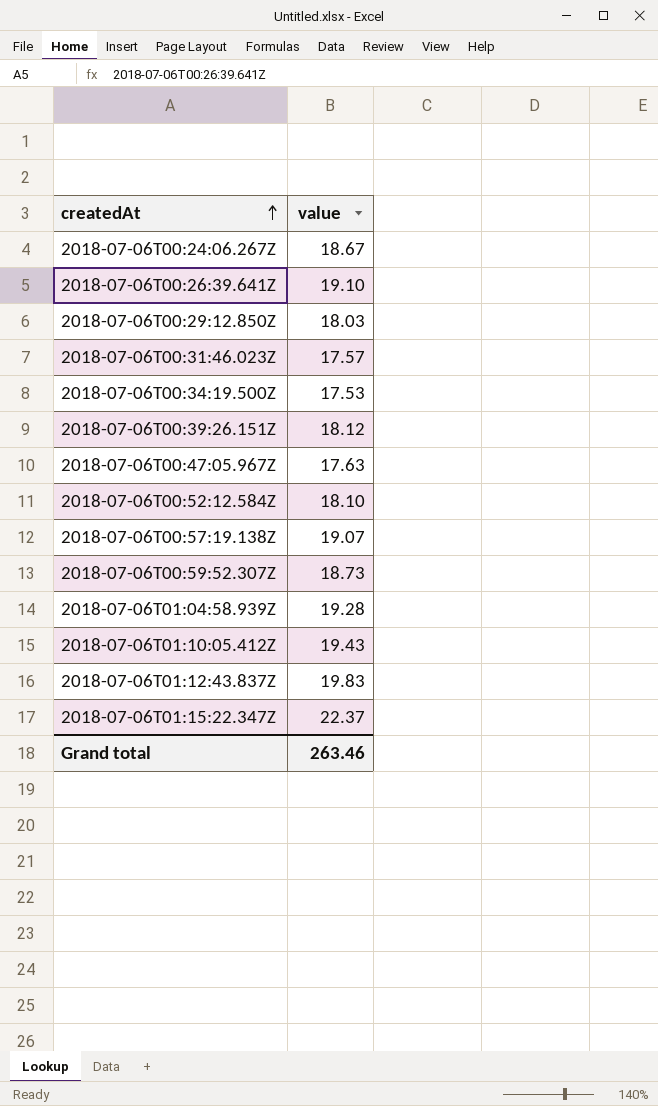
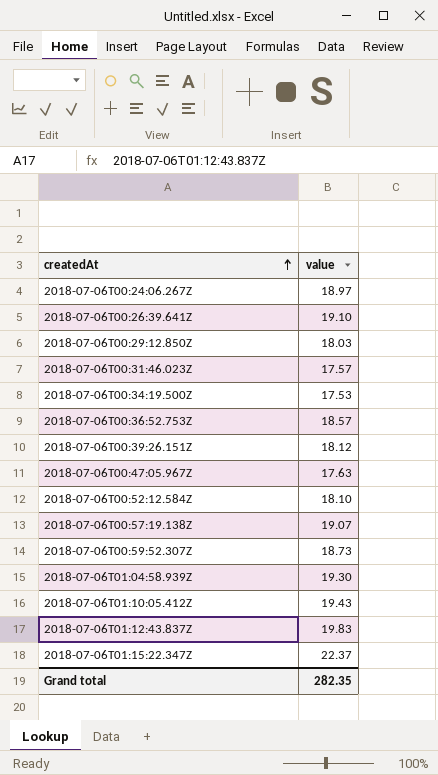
2018-07-06T00:24:06.267Z | value: 18.67 -> 18.97
row 2018-07-06T00:36:52.753Z: none -> 18.57
2018-07-06T01:04:58.939Z | value: 19.28 -> 19.30
Grand total | value: 263.46 -> 282.35

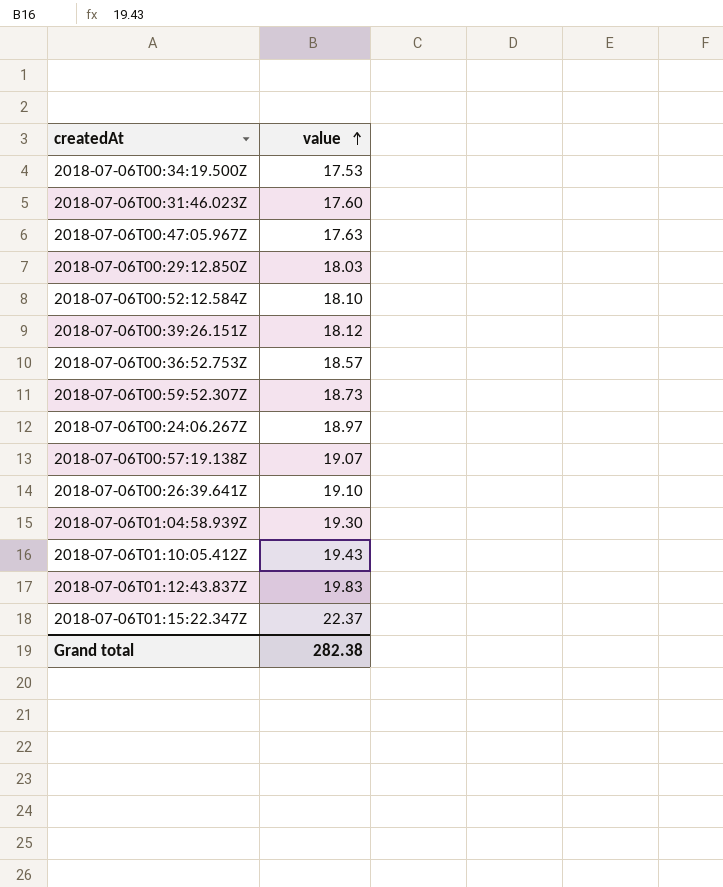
row order: createdAt ascending -> value ascending
2018-07-06T00:31:46.023Z | value: 17.57 -> 17.60
Grand total | value: 282.35 -> 282.38

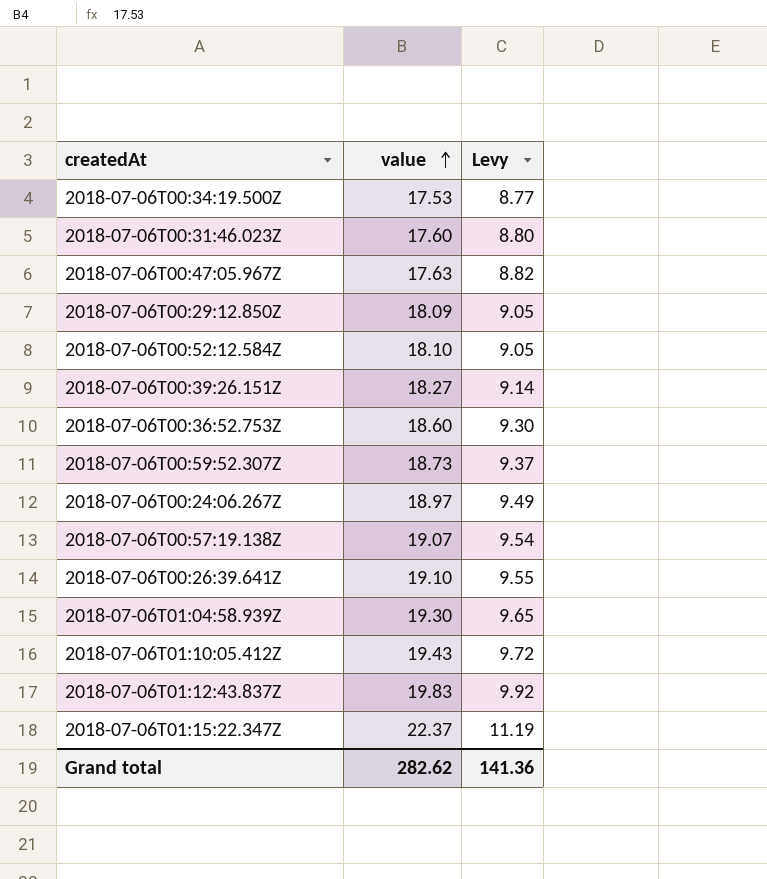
column Levy | formula: none -> [value] * 0.5
2018-07-06T00:29:12.850Z | value: 18.03 -> 18.09
2018-07-06T00:39:26.151Z | value: 18.12 -> 18.27
2018-07-06T00:36:52.753Z | value: 18.57 -> 18.60
Grand total | value: 282.38 -> 282.62

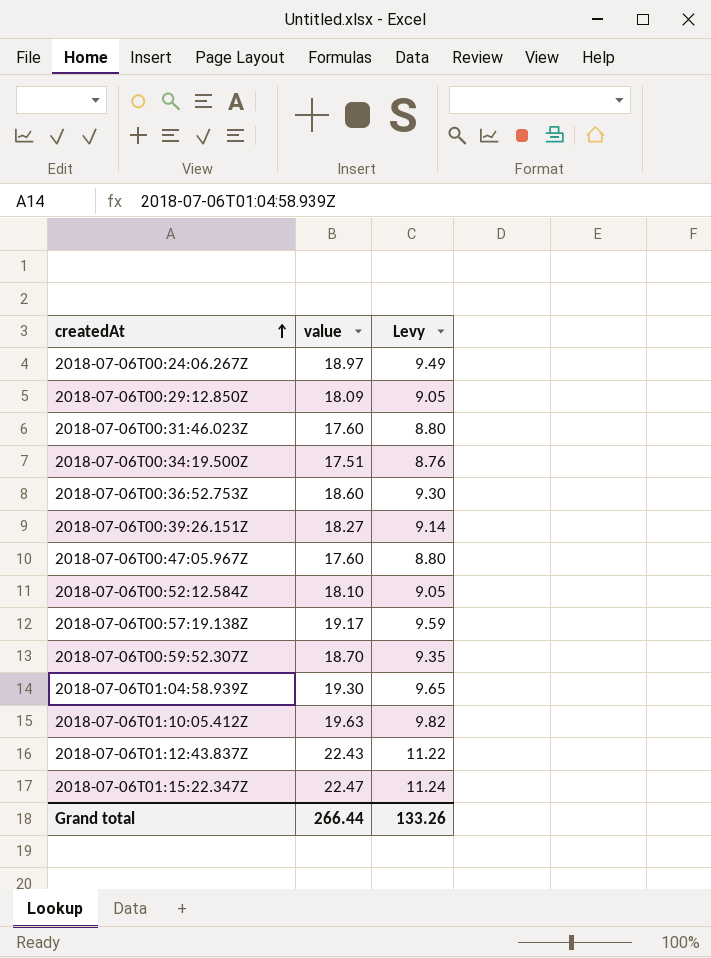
row order: value ascending -> createdAt ascending
row 2018-07-06T00:26:39.641Z: 19.10 | 9.55 -> none
2018-07-06T00:34:19.500Z | value: 17.53 -> 17.51
2018-07-06T00:34:19.500Z | Levy: 8.77 -> 8.76
2018-07-06T00:47:05.967Z | value: 17.63 -> 17.60
2018-07-06T00:47:05.967Z | Levy: 8.82 -> 8.80
2018-07-06T00:57:19.138Z | value: 19.07 -> 19.17
2018-07-06T00:57:19.138Z | Levy: 9.54 -> 9.59
2018-07-06T00:59:52.307Z | value: 18.73 -> 18.70
2018-07-06T00:59:52.307Z | Levy: 9.37 -> 9.35
2018-07-06T01:10:05.412Z | value: 19.43 -> 19.63
2018-07-06T01:10:05.412Z | Levy: 9.72 -> 9.82
2018-07-06T01:12:43.837Z | value: 19.83 -> 22.43
2018-07-06T01:12:43.837Z | Levy: 9.92 -> 11.22
2018-07-06T01:15:22.347Z | value: 22.37 -> 22.47
2018-07-06T01:15:22.347Z | Levy: 11.19 -> 11.24
Grand total | value: 282.62 -> 266.44
Grand total | Levy: 141.36 -> 133.26

